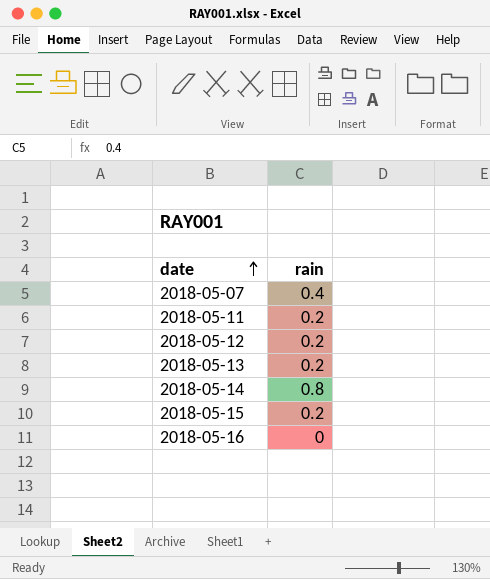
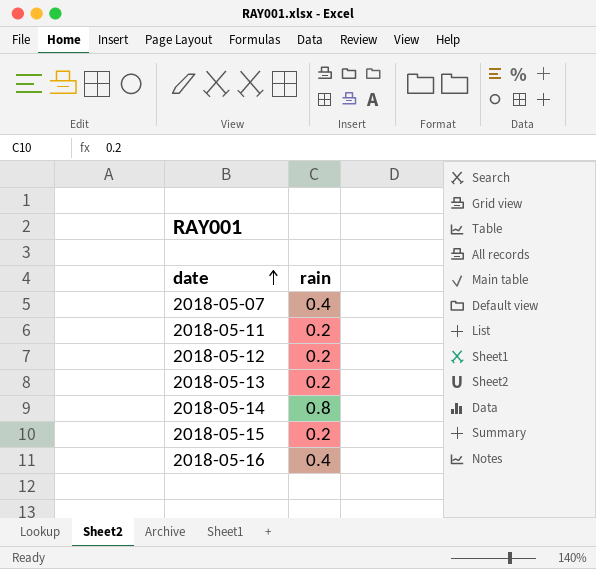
2018-05-16 | rain: 0 -> 0.4

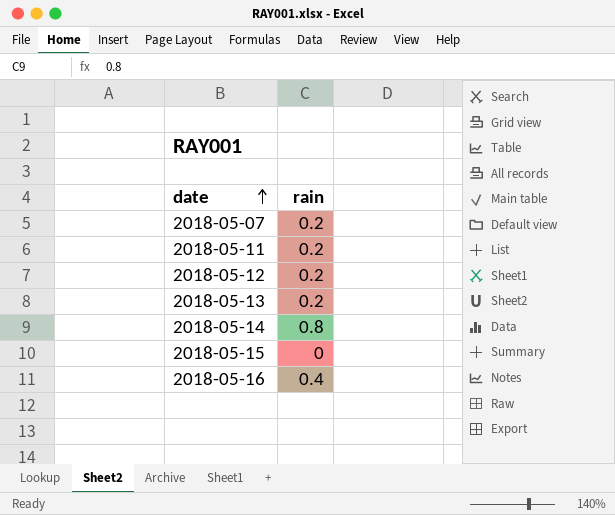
2018-05-07 | rain: 0.4 -> 0.2
2018-05-15 | rain: 0.2 -> 0

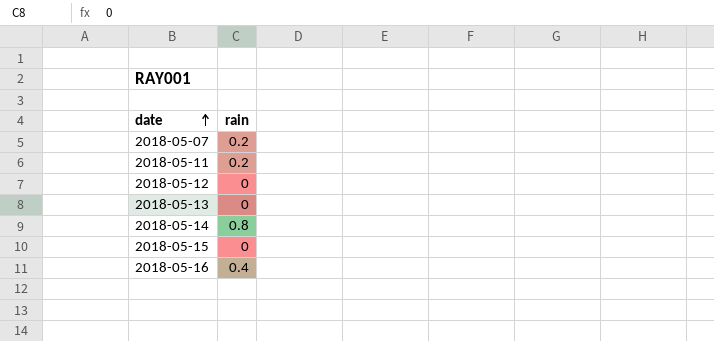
2018-05-12 | rain: 0.2 -> 0
2018-05-13 | rain: 0.2 -> 0

